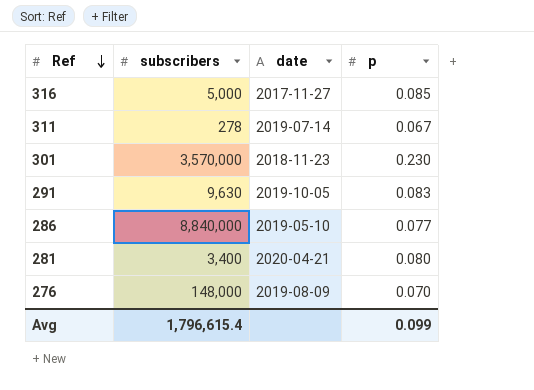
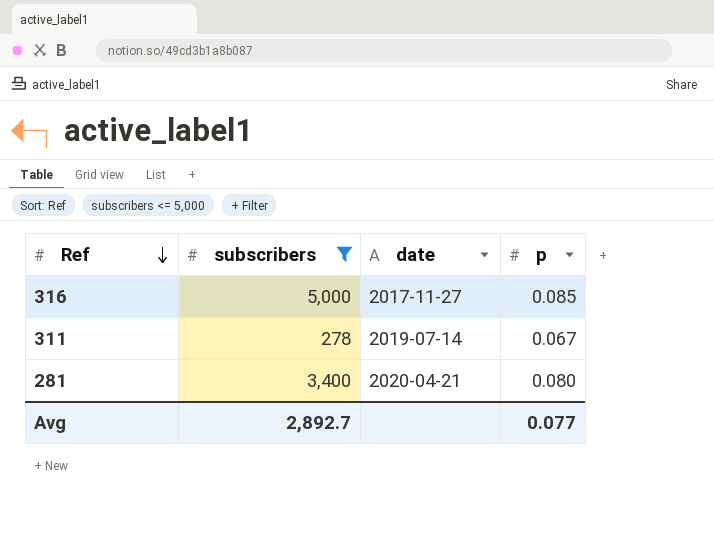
filter: none -> subscribers <= 5,000
Avg | subscribers: 1,796,615.4 -> 2,892.7
Avg | p: 0.099 -> 0.077

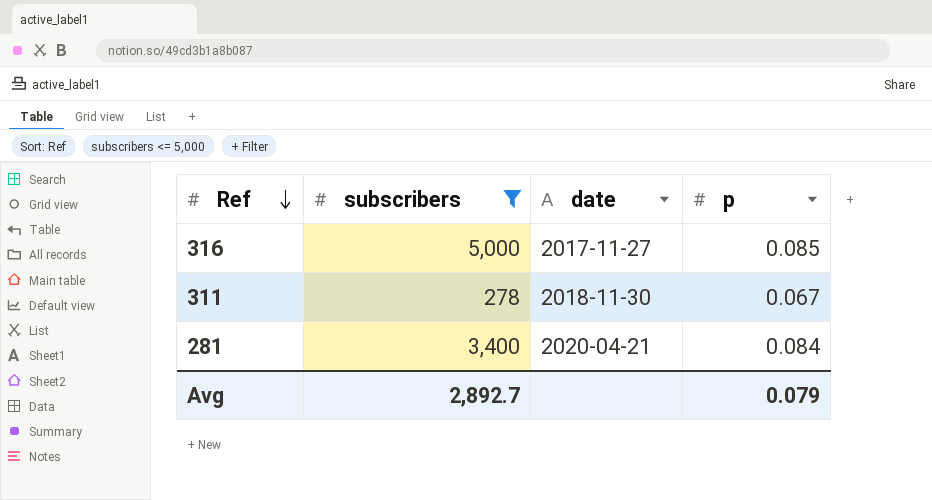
311 | date: 2019-07-14 -> 2018-11-30
281 | p: 0.080 -> 0.084
Avg | p: 0.077 -> 0.079

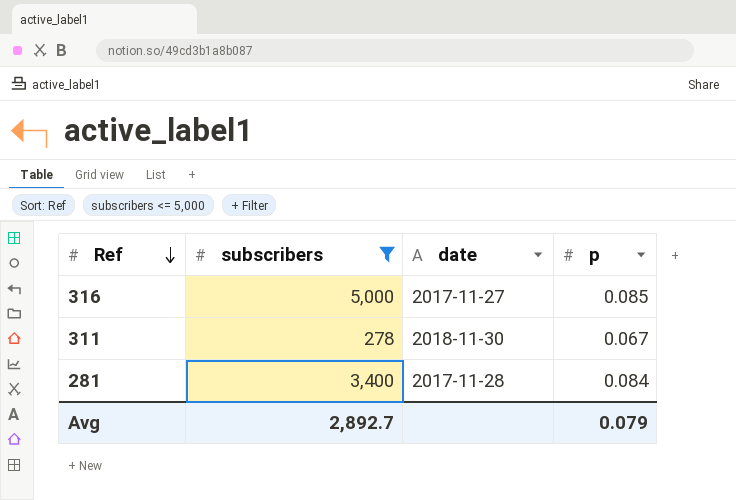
281 | date: 2020-04-21 -> 2017-11-28

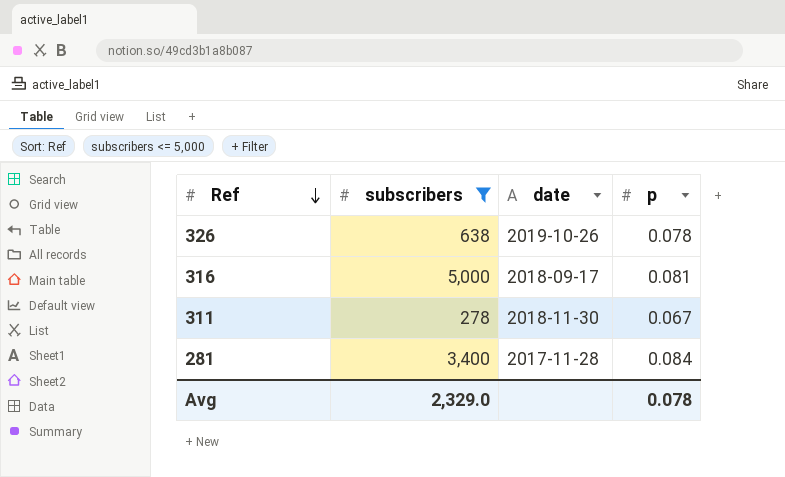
row 326: none -> 638 | 2019-10-26 | 0.078
316 | date: 2017-11-27 -> 2018-09-17
316 | p: 0.085 -> 0.081
Avg | subscribers: 2,892.7 -> 2,329.0
Avg | p: 0.079 -> 0.078

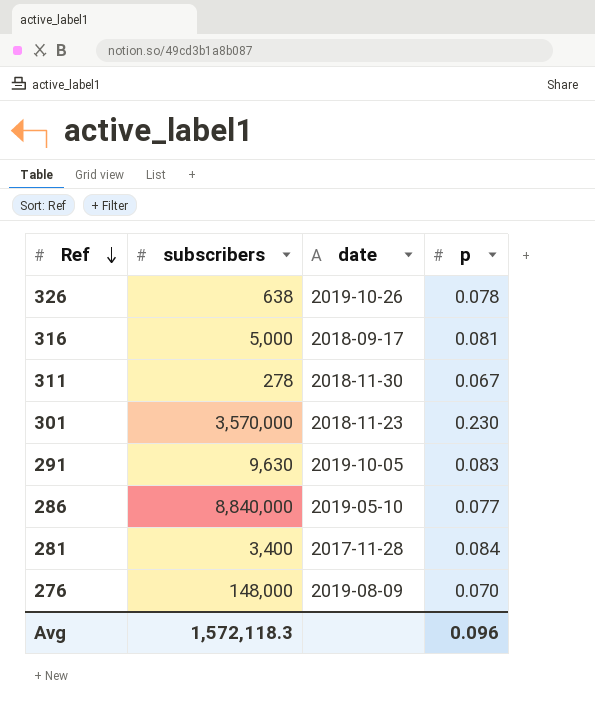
filter: subscribers <= 5,000 -> none
Avg | subscribers: 2,329.0 -> 1,572,118.3
Avg | p: 0.078 -> 0.096

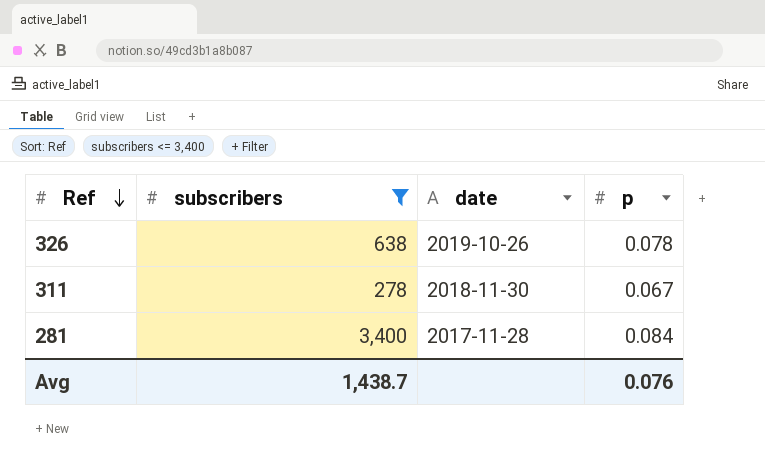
filter: none -> subscribers <= 3,400
Avg | subscribers: 1,572,118.3 -> 1,438.7
Avg | p: 0.096 -> 0.076

